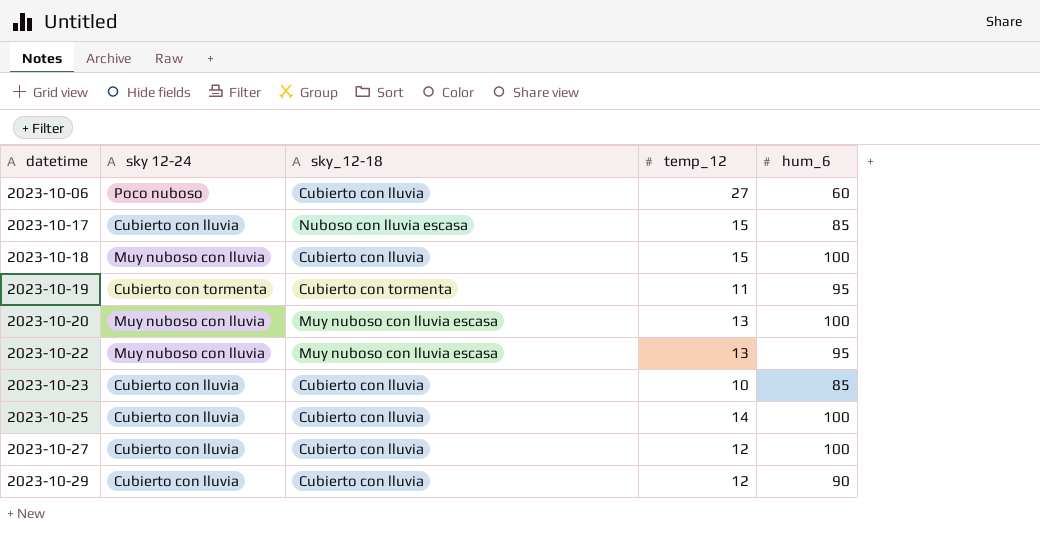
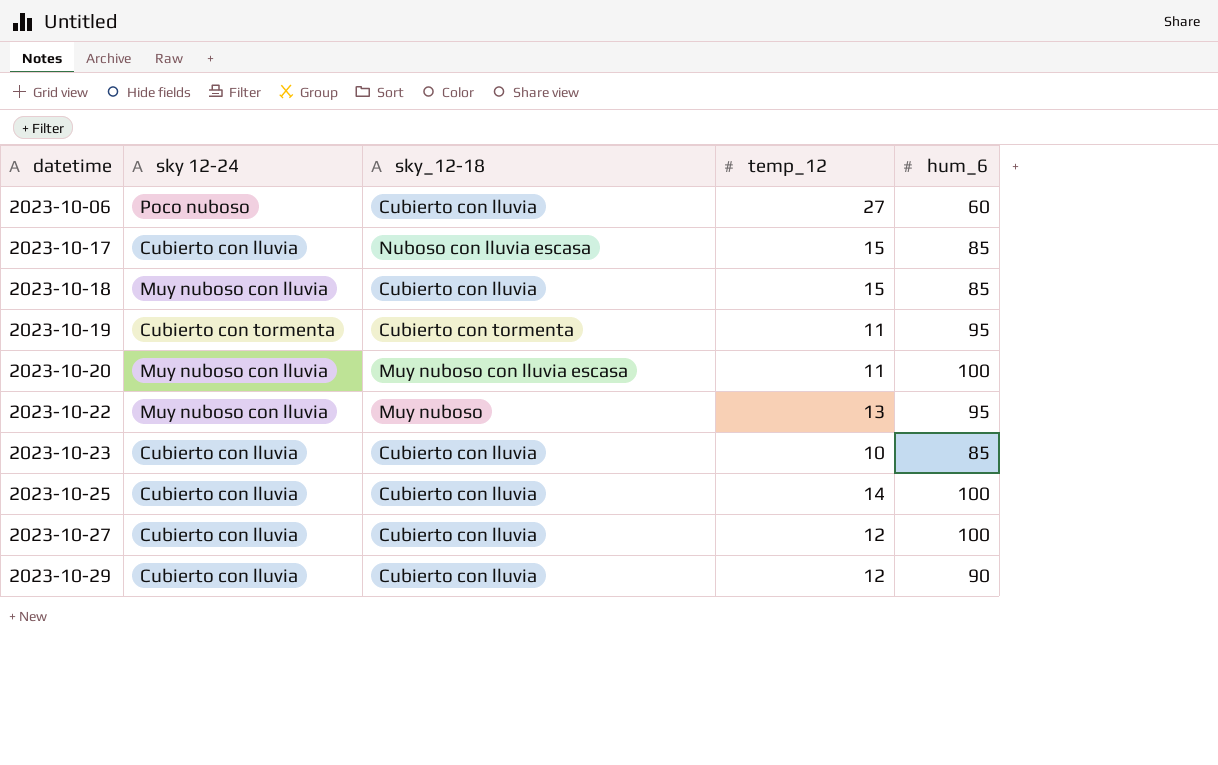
2023-10-18 | hum_6: 100 -> 85
2023-10-20 | temp_12: 13 -> 11
2023-10-22 | sky_12-18: Muy nuboso con lluvia escasa -> Muy nuboso

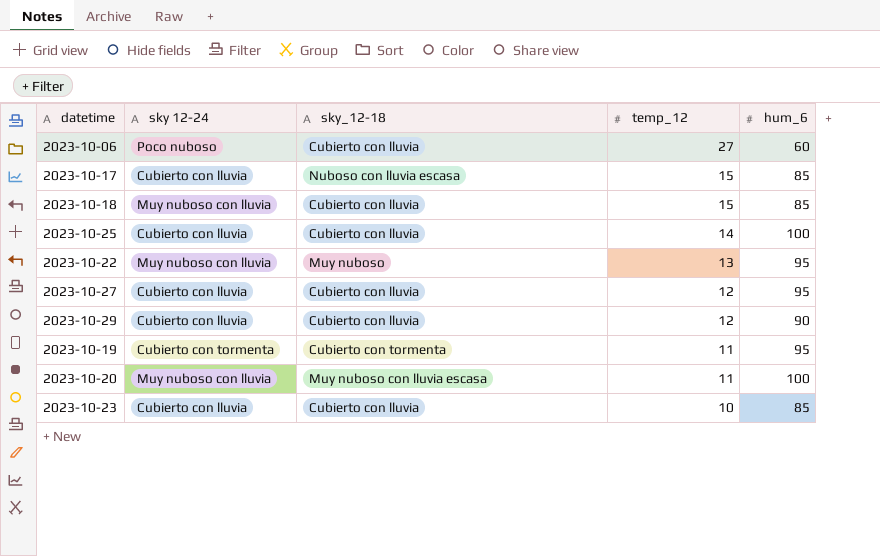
row order: datetime ascending -> temp_12 descending
2023-10-27 | hum_6: 100 -> 95

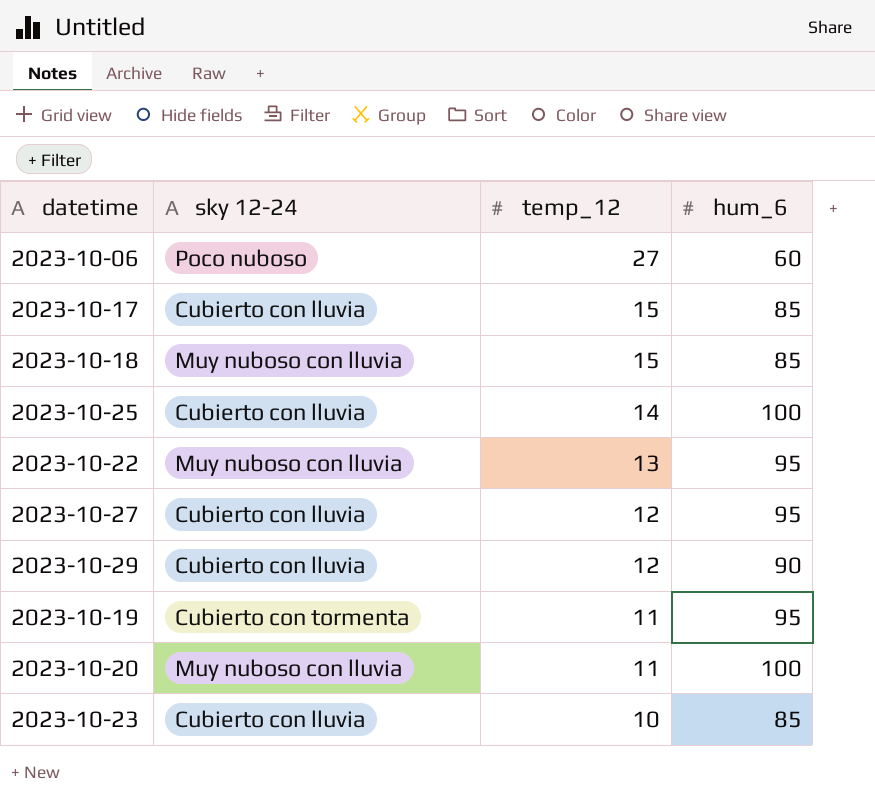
column sky_12-18 | position: 3 -> none

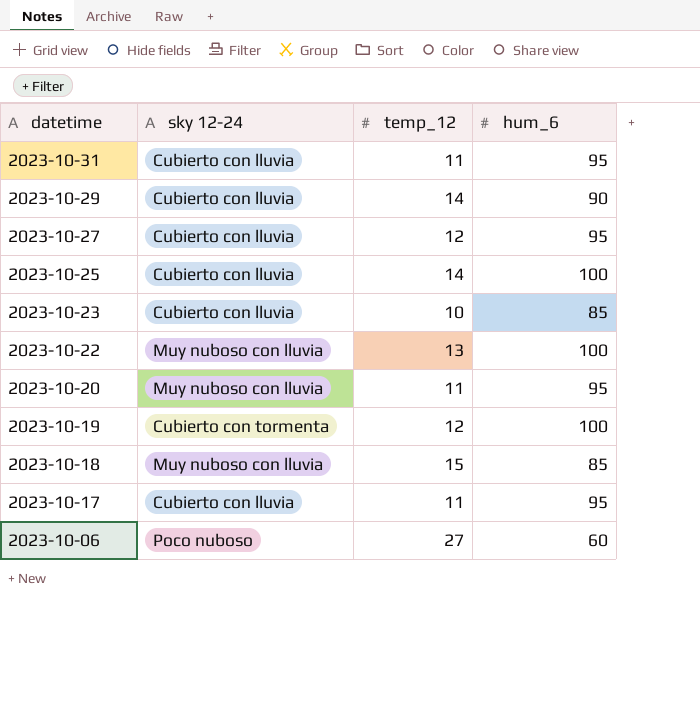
row order: temp_12 descending -> datetime descending
row 2023-10-31: none -> Cubierto con lluvia | 11 | 95
2023-10-29 | temp_12: 12 -> 14
2023-10-22 | hum_6: 95 -> 100
2023-10-20 | hum_6: 100 -> 95
2023-10-19 | temp_12: 11 -> 12
2023-10-19 | hum_6: 95 -> 100
2023-10-17 | temp_12: 15 -> 11
2023-10-17 | hum_6: 85 -> 95

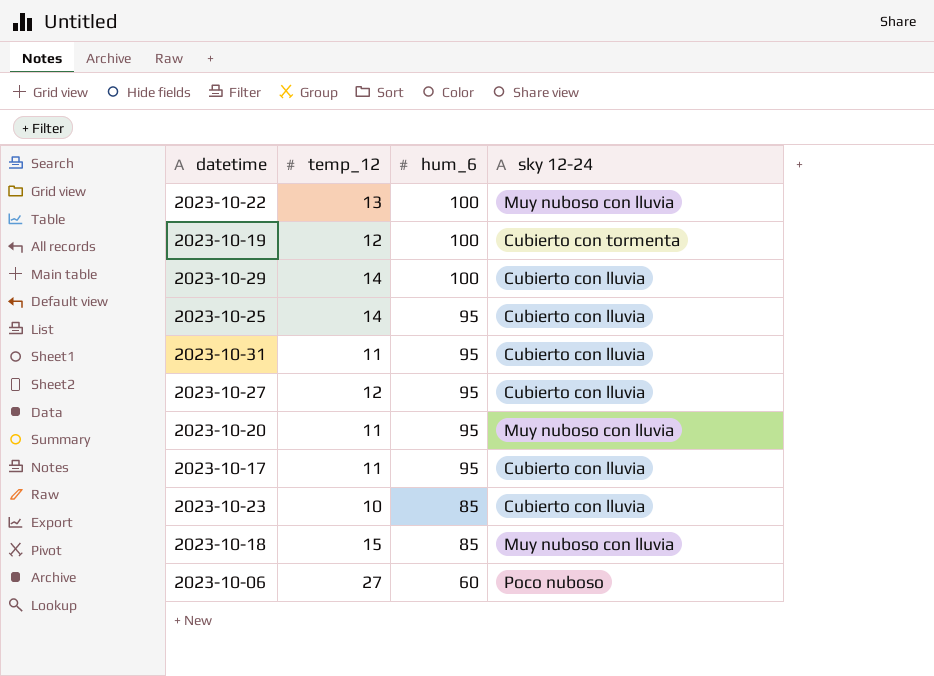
row order: datetime descending -> hum_6 descending
column sky 12-24 | position: 2 -> 4
2023-10-29 | hum_6: 90 -> 100
2023-10-25 | hum_6: 100 -> 95

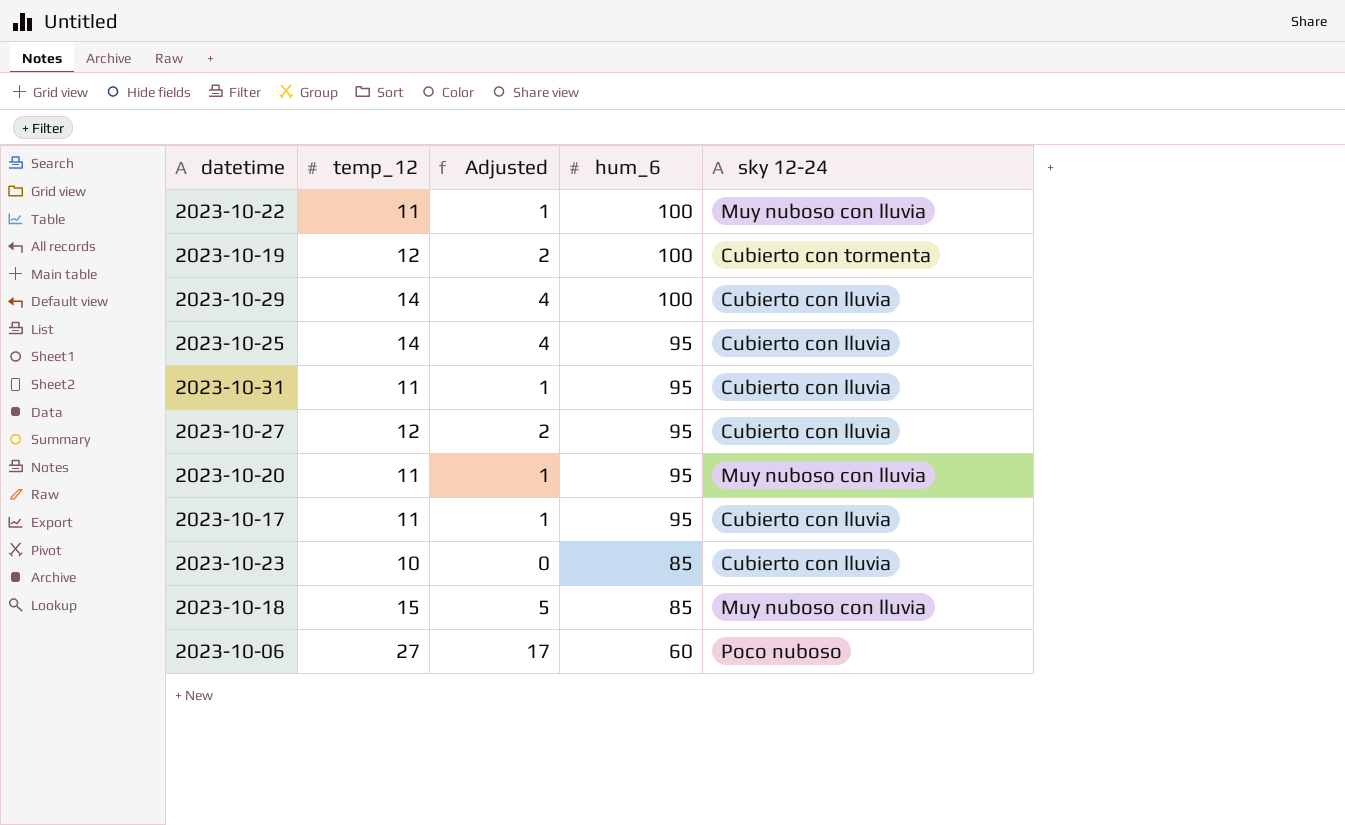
column Adjusted | formula: none -> [temp_12] - 10
2023-10-22 | temp_12: 13 -> 11

